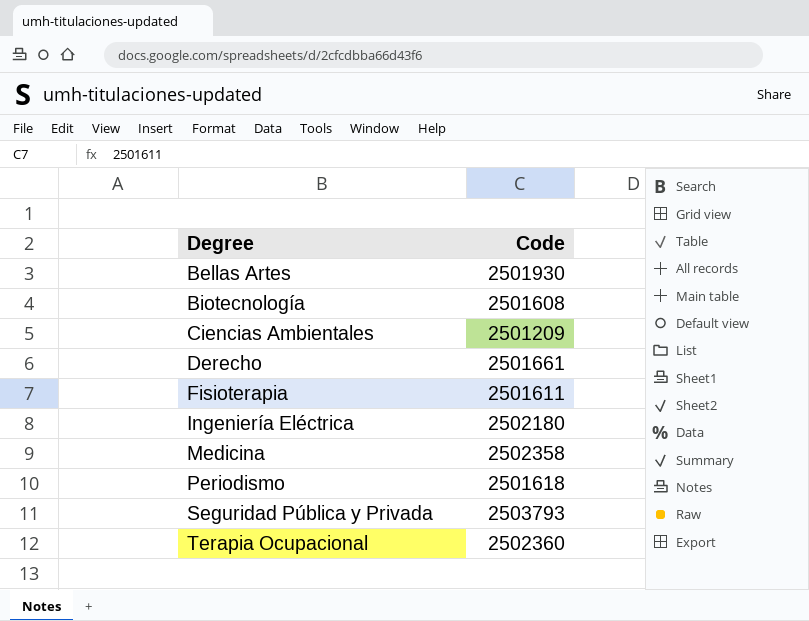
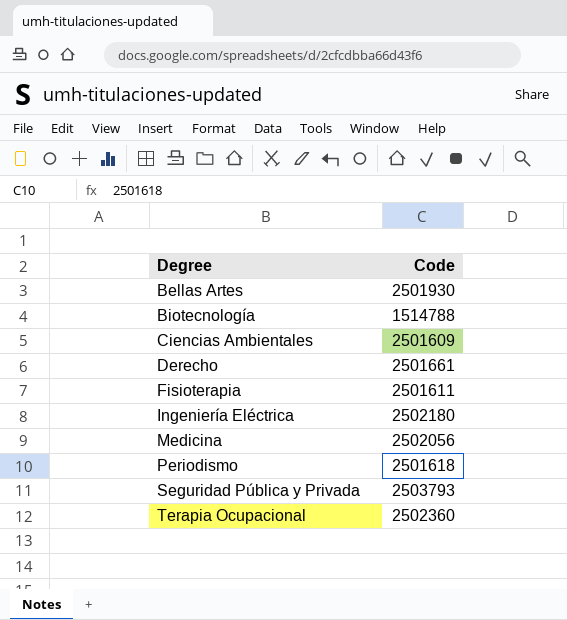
Biotecnología | Code: 2501608 -> 1514788
Ciencias Ambientales | Code: 2501209 -> 2501609
Medicina | Code: 2502358 -> 2502056

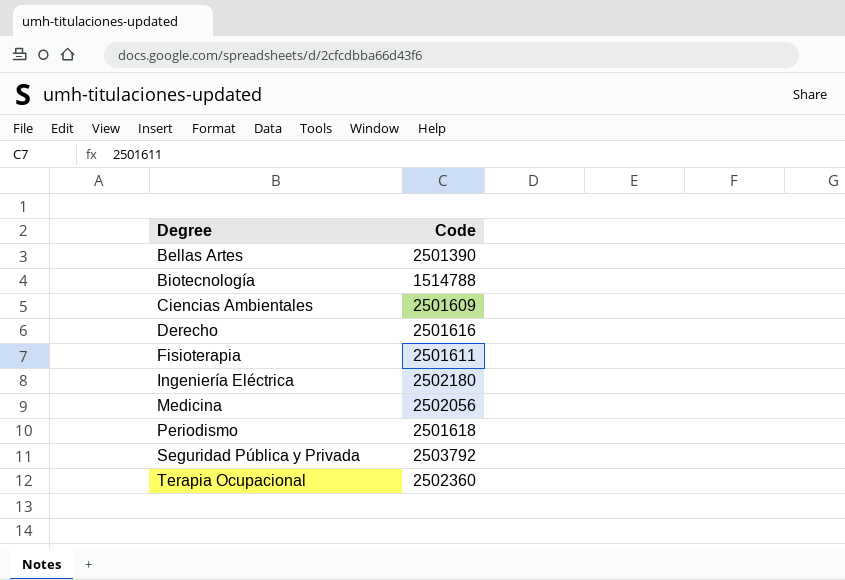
Bellas Artes | Code: 2501930 -> 2501390
Derecho | Code: 2501661 -> 2501616
Seguridad Pública y Privada | Code: 2503793 -> 2503792

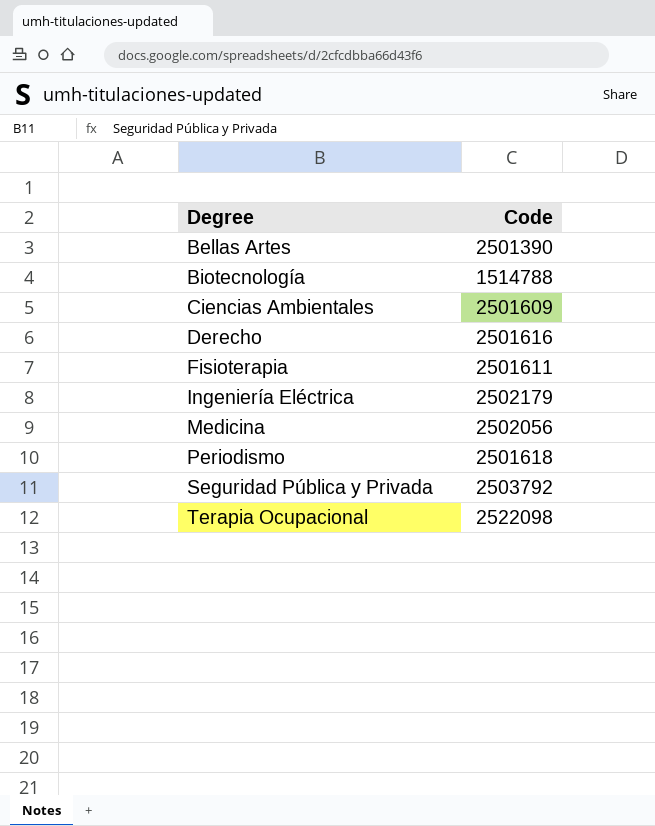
Ingeniería Eléctrica | Code: 2502180 -> 2502179
Terapia Ocupacional | Code: 2502360 -> 2522098

